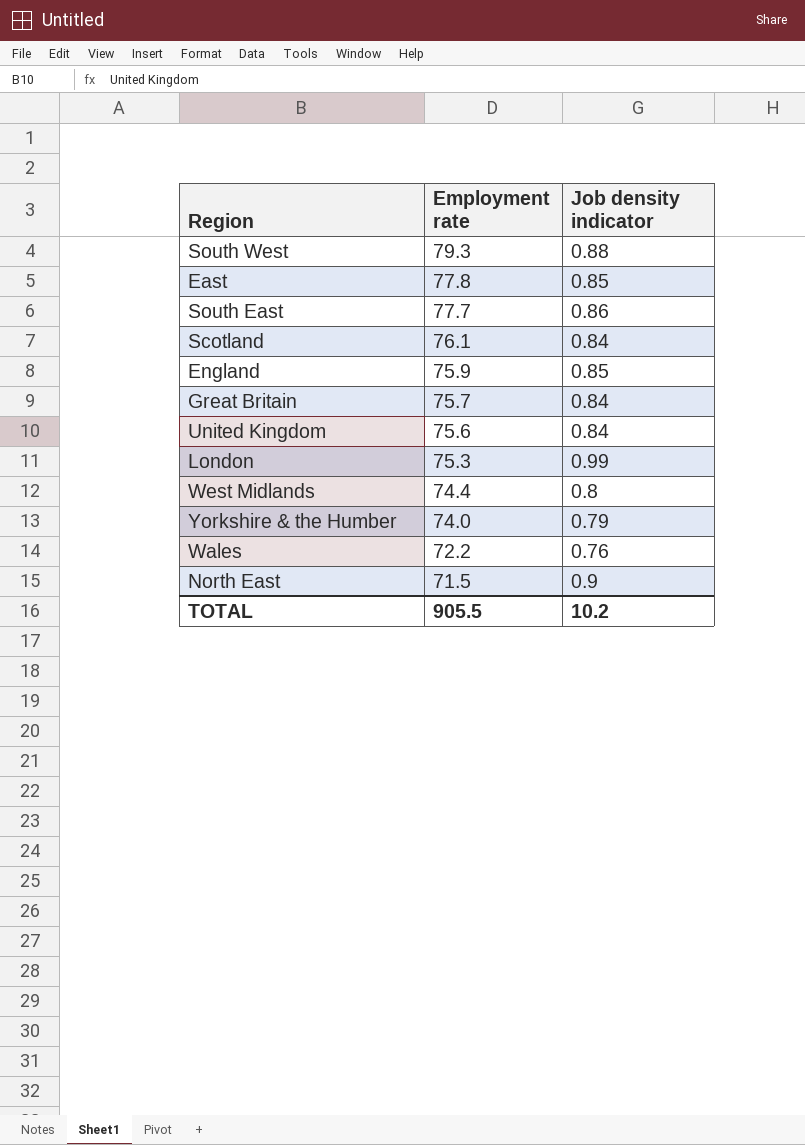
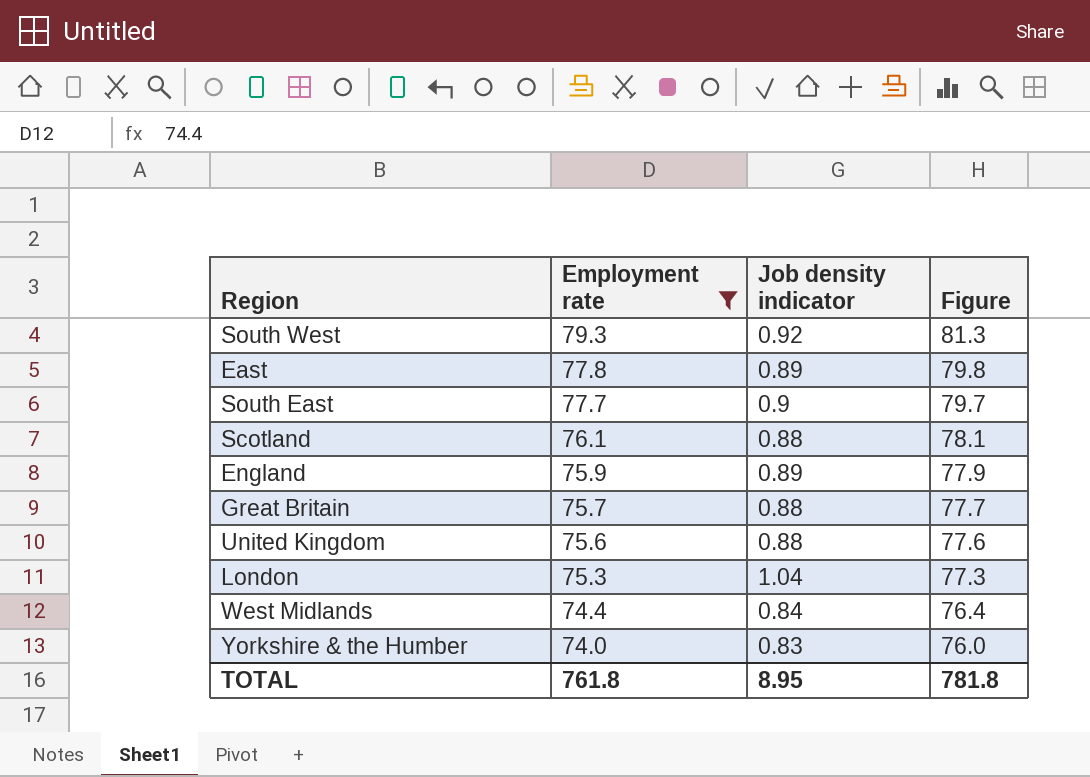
filter: none -> Employment rate >= 74.0
column Figure | formula: none -> [Employment rate] + 2
South West | Job density indicator: 0.88 -> 0.92
East | Job density indicator: 0.85 -> 0.89
South East | Job density indicator: 0.86 -> 0.9
Scotland | Job density indicator: 0.84 -> 0.88
England | Job density indicator: 0.85 -> 0.89
Great Britain | Job density indicator: 0.84 -> 0.88
United Kingdom | Job density indicator: 0.84 -> 0.88
London | Job density indicator: 0.99 -> 1.04
West Midlands | Job density indicator: 0.8 -> 0.84
Yorkshire & the Humber | Job density indicator: 0.79 -> 0.83
TOTAL | Employment rate: 905.5 -> 761.8
TOTAL | Job density indicator: 10.2 -> 8.95

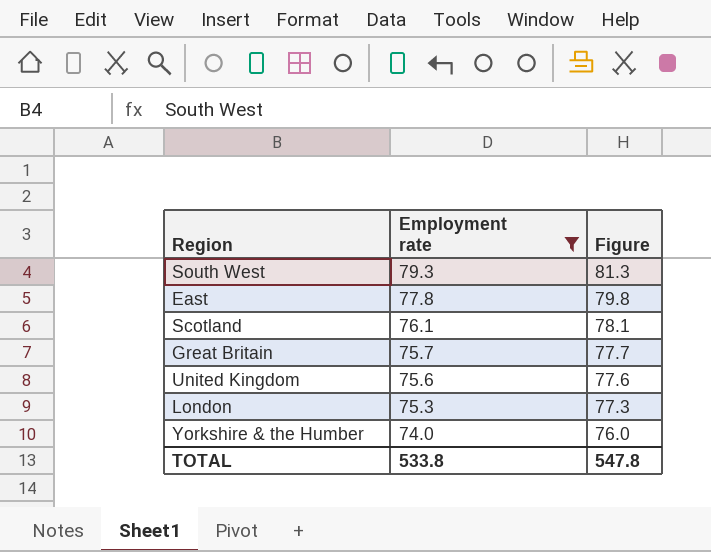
column Job density indicator | position: 3 -> none
row South East: 77.7 | 0.9 | 79.7 -> none
row England: 75.9 | 0.89 | 77.9 -> none
row West Midlands: 74.4 | 0.84 | 76.4 -> none
TOTAL | Employment rate: 761.8 -> 533.8
TOTAL | Figure: 781.8 -> 547.8

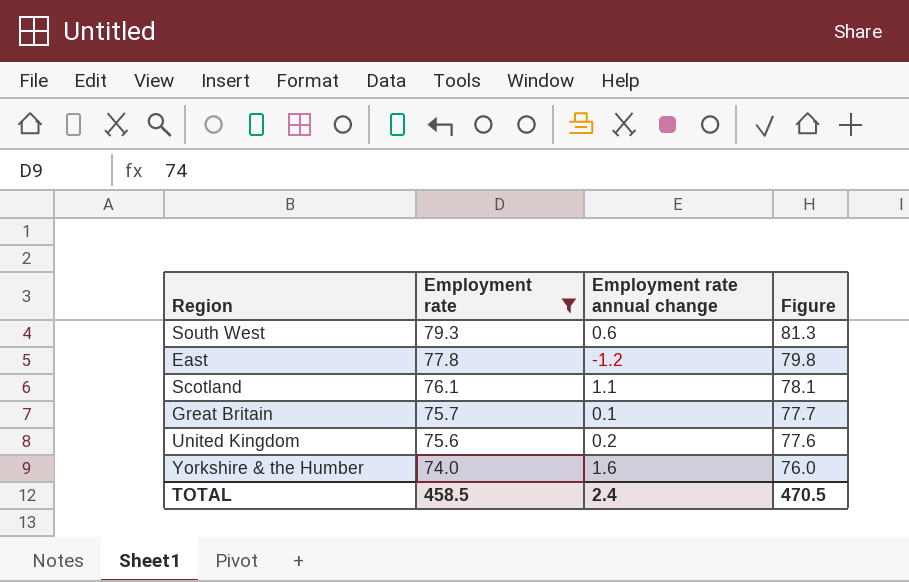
column Employment rate annual change | position: none -> 3
row London: 75.3 | 77.3 -> none
TOTAL | Employment rate: 533.8 -> 458.5
TOTAL | Figure: 547.8 -> 470.5

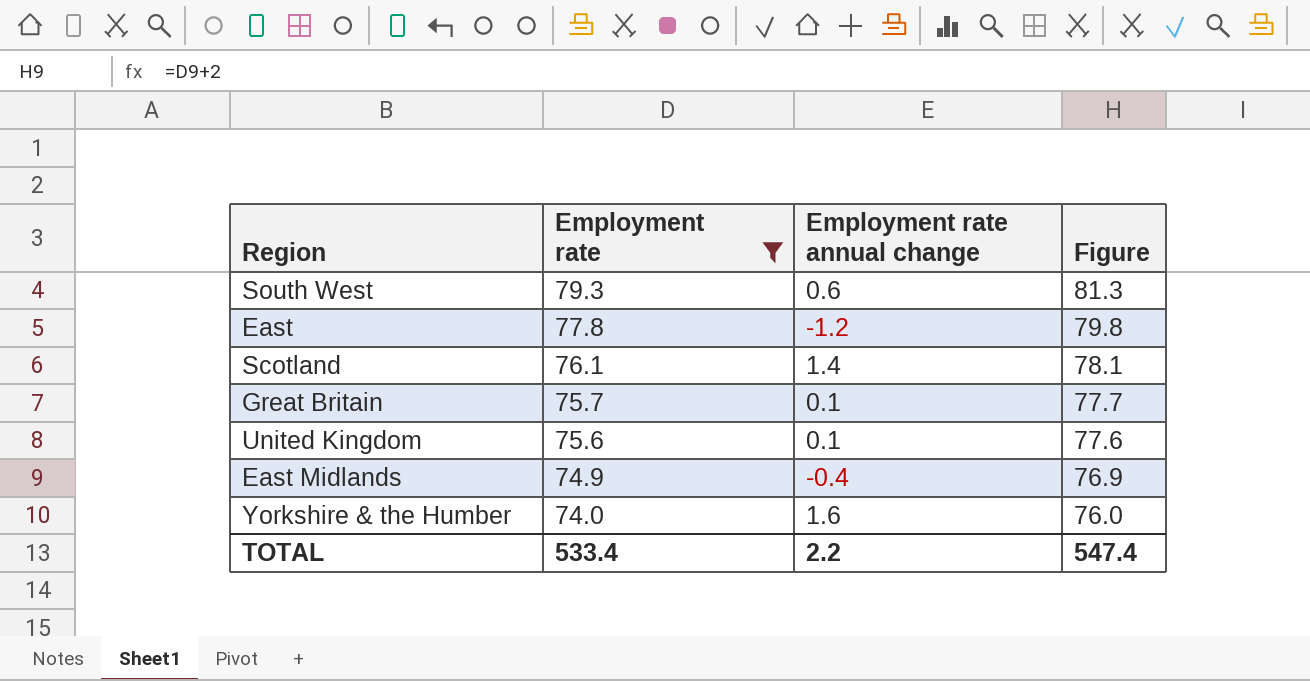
Scotland | Employment rate annual change: 1.1 -> 1.4
United Kingdom | Employment rate annual change: 0.2 -> 0.1
row East Midlands: none -> 74.9 | -0.4 | 76.9
TOTAL | Employment rate: 458.5 -> 533.4
TOTAL | Employment rate annual change: 2.4 -> 2.2
TOTAL | Figure: 470.5 -> 547.4

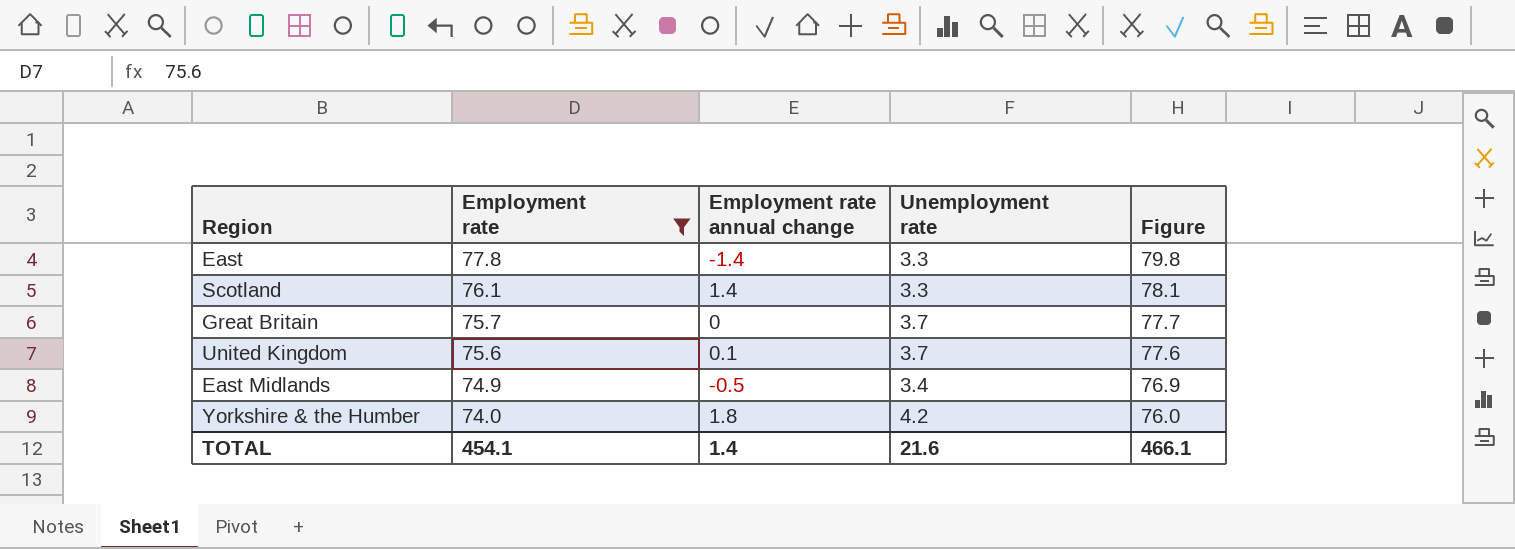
column Unemployment rate | position: none -> 4
row South West: 79.3 | 0.6 | 81.3 -> none
East | Employment rate annual change: -1.2 -> -1.4
Great Britain | Employment rate annual change: 0.1 -> 0
East Midlands | Employment rate annual change: -0.4 -> -0.5
Yorkshire & the Humber | Employment rate annual change: 1.6 -> 1.8
TOTAL | Employment rate: 533.4 -> 454.1
TOTAL | Employment rate annual change: 2.2 -> 1.4
TOTAL | Figure: 547.4 -> 466.1

